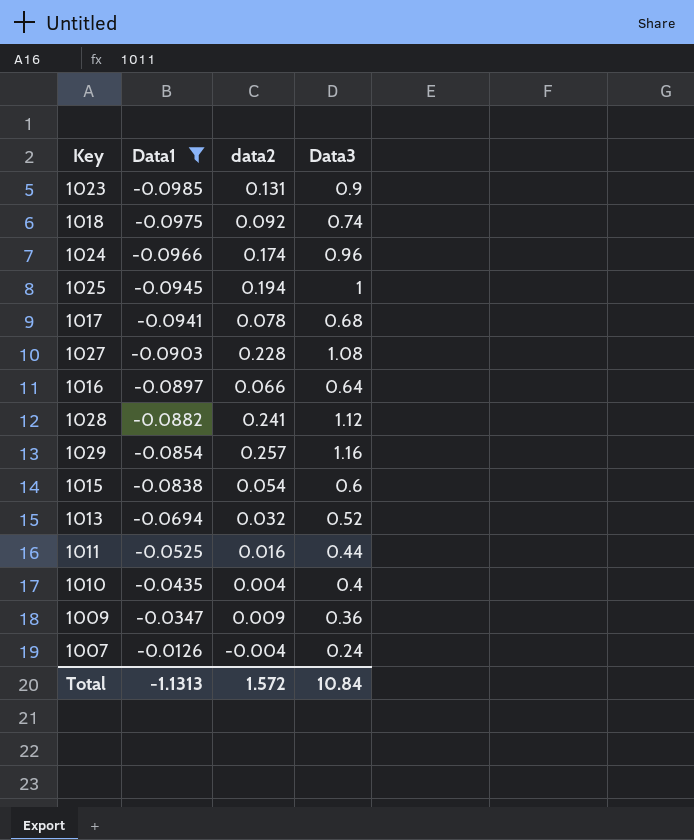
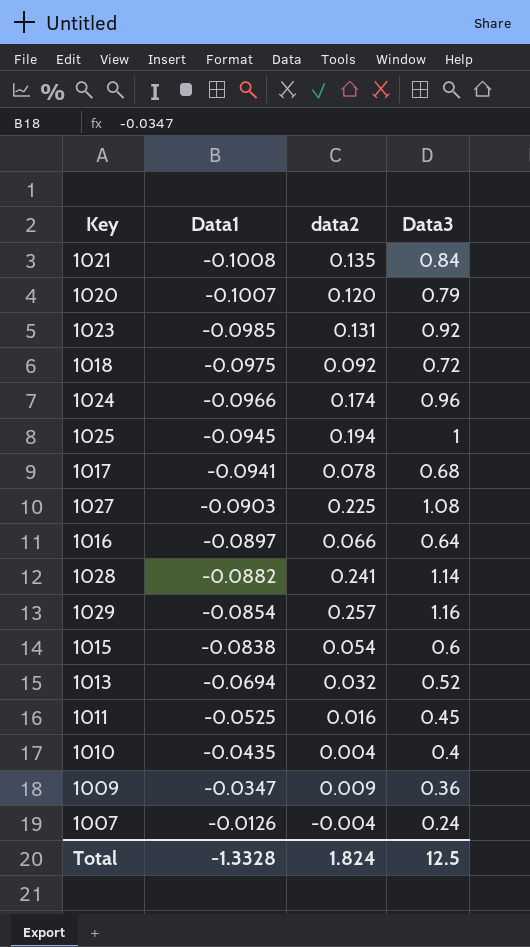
filter: Data1 >= -0.0985 -> none
1023 | Data3: 0.9 -> 0.92
1018 | Data3: 0.74 -> 0.72
1027 | data2: 0.228 -> 0.225
1028 | Data3: 1.12 -> 1.14
1011 | Data3: 0.44 -> 0.45
Total | Data1: -1.1313 -> -1.3328
Total | data2: 1.572 -> 1.824
Total | Data3: 10.84 -> 12.5

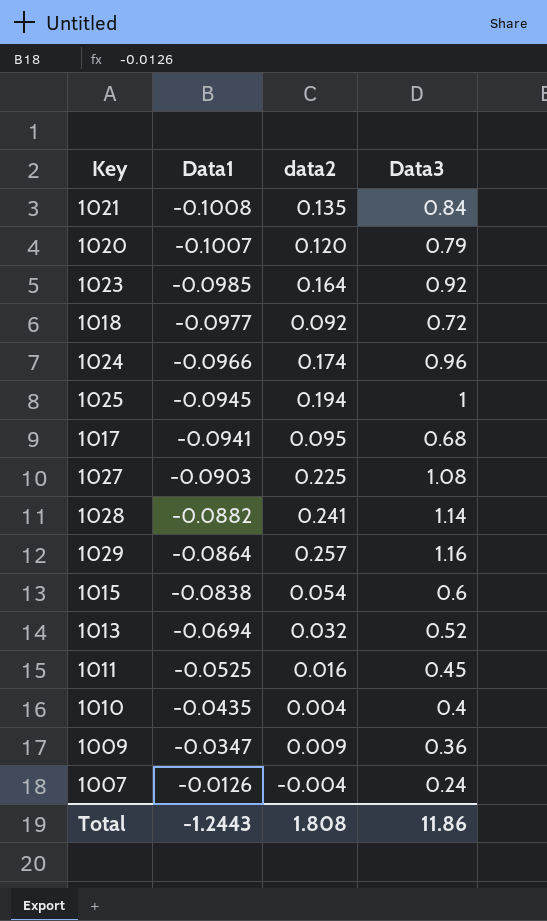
row 1016: -0.0897 | 0.066 | 0.64 -> none
1023 | data2: 0.131 -> 0.164
1018 | Data1: -0.0975 -> -0.0977
1017 | data2: 0.078 -> 0.095
1029 | Data1: -0.0854 -> -0.0864
Total | Data1: -1.3328 -> -1.2443
Total | data2: 1.824 -> 1.808
Total | Data3: 12.5 -> 11.86

